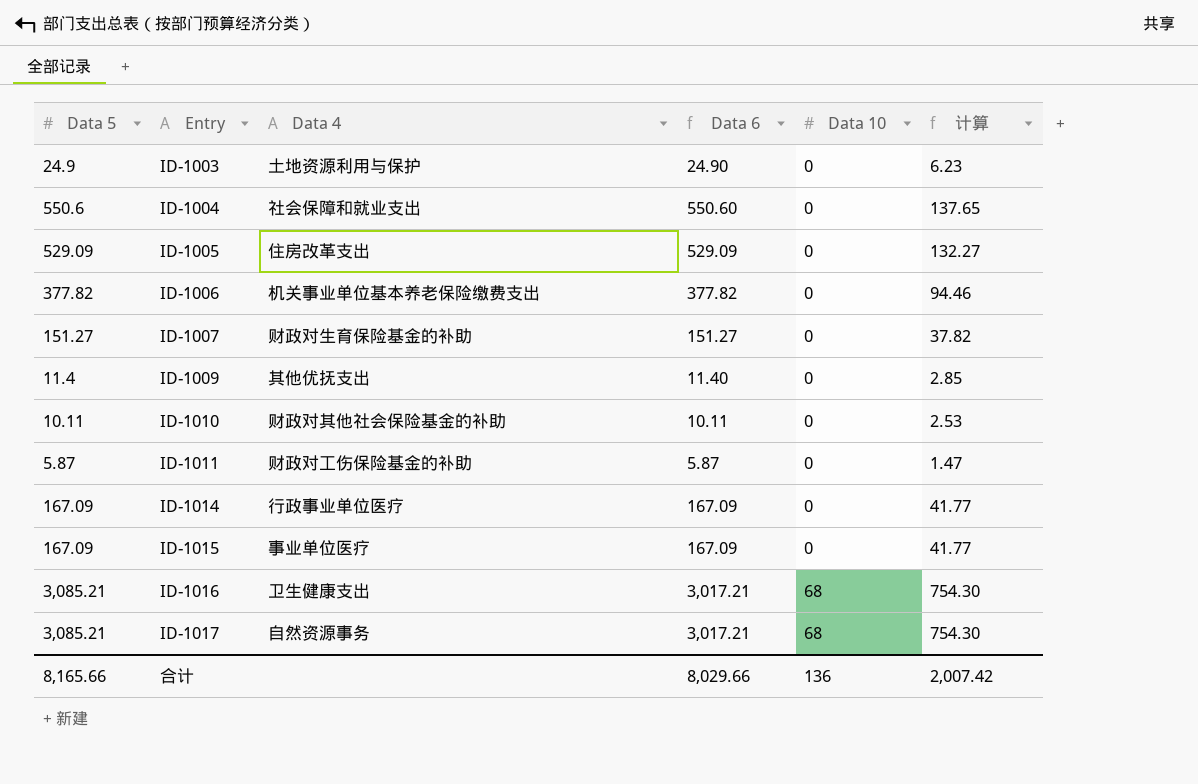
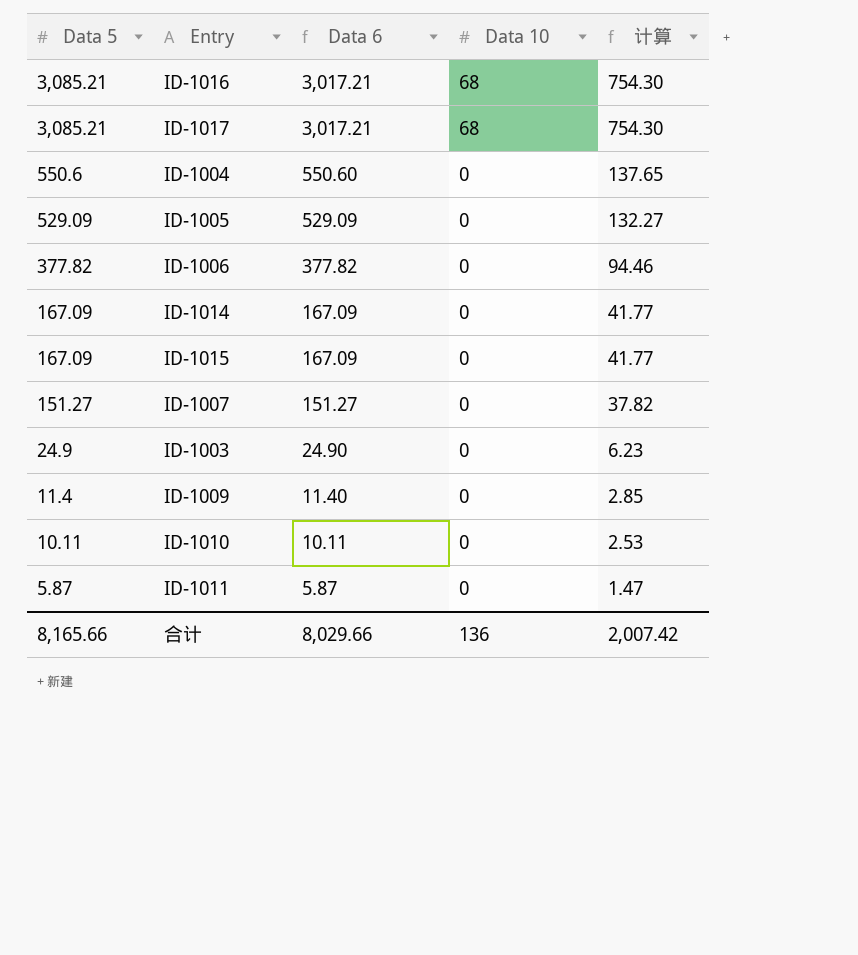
row order: Entry ascending -> Data 5 descending
column Data 4 | position: 3 -> none

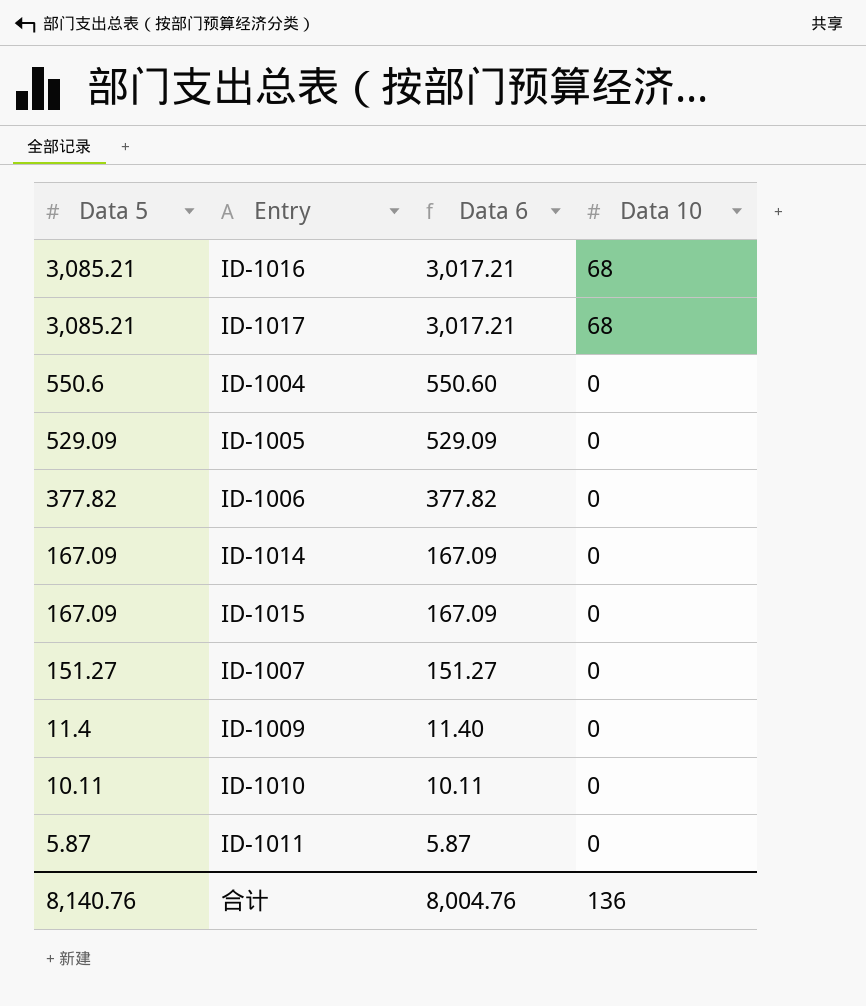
column 计算 | formula: [Data 6] * 0.25 -> none
row ID-1003: 24.9 | 24.90 | 0 | 6.23 -> none
合计 | Data 5: 8,165.66 -> 8,140.76
合计 | Data 6: 8,029.66 -> 8,004.76

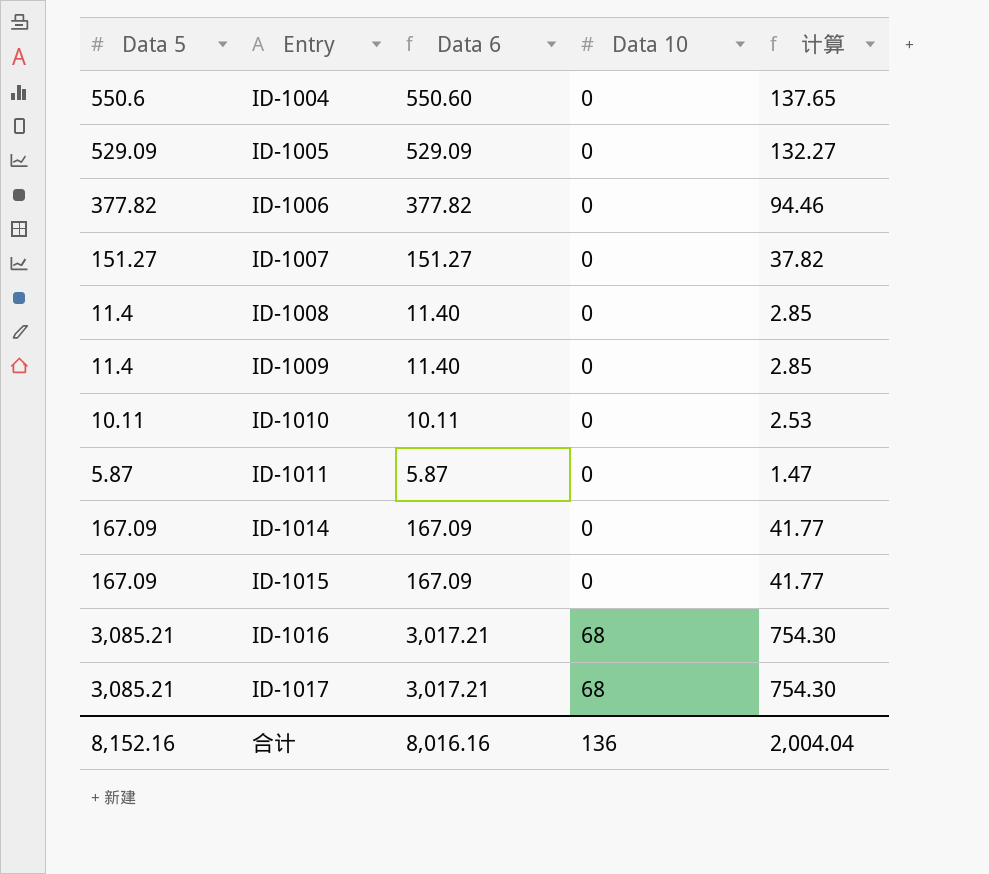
row order: Data 5 descending -> Entry ascending
column 计算 | formula: none -> [Data 6] * 0.25
row ID-1008: none -> 11.4 | 11.40 | 0 | 2.85
合计 | Data 5: 8,140.76 -> 8,152.16
合计 | Data 6: 8,004.76 -> 8,016.16

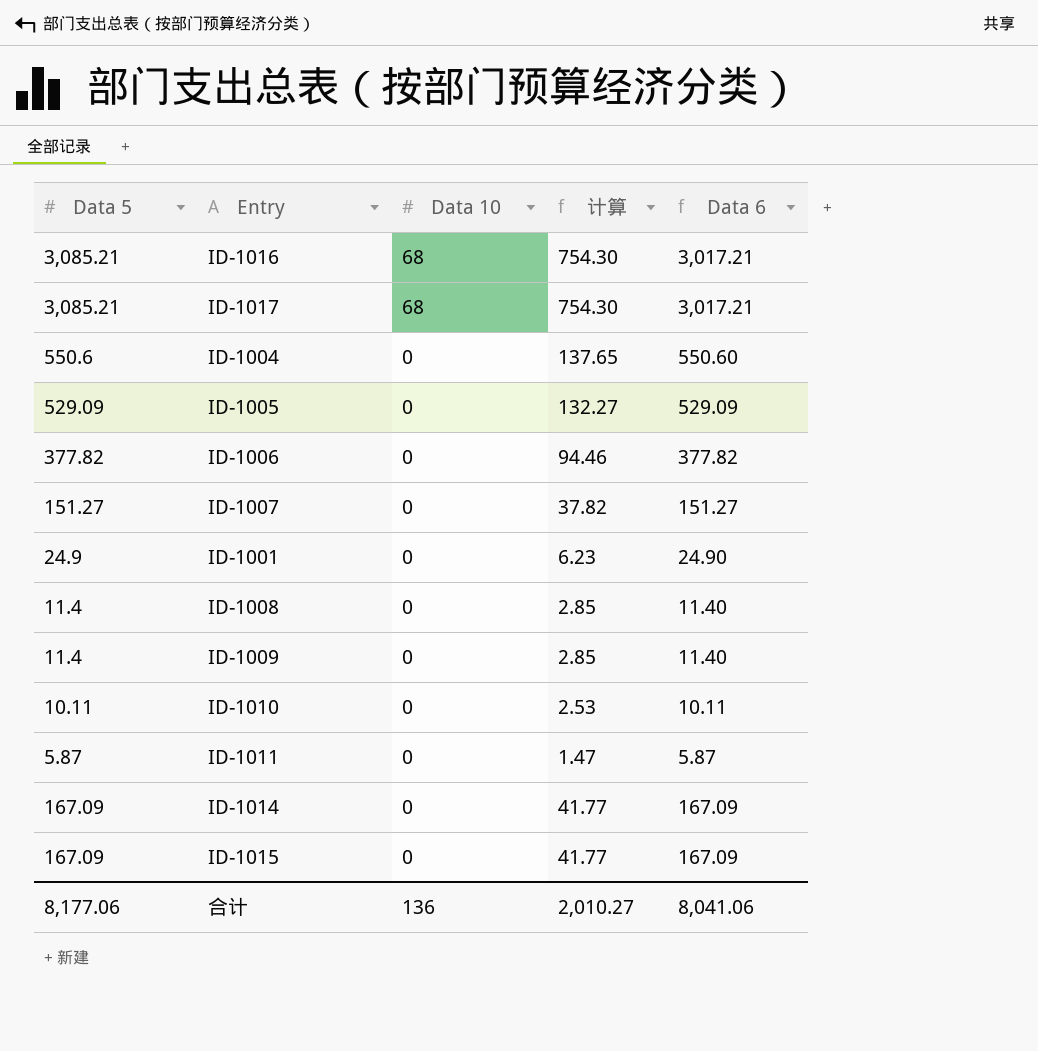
row order: Entry ascending -> Data 10 descending
column Data 6 | position: 3 -> 5
row ID-1001: none -> 24.9 | 0 | 6.23 | 24.90
合计 | Data 5: 8,152.16 -> 8,177.06
合计 | 计算: 2,004.04 -> 2,010.27
合计 | Data 6: 8,016.16 -> 8,041.06

